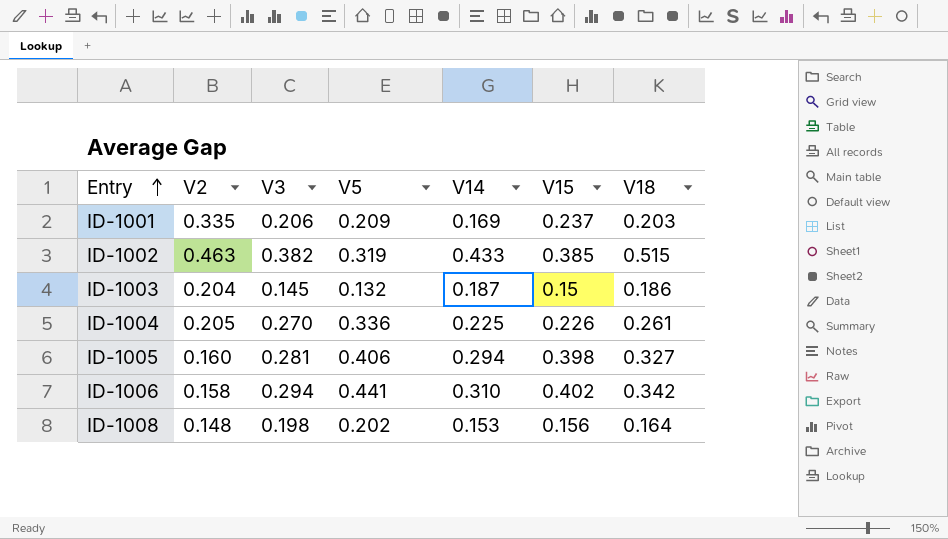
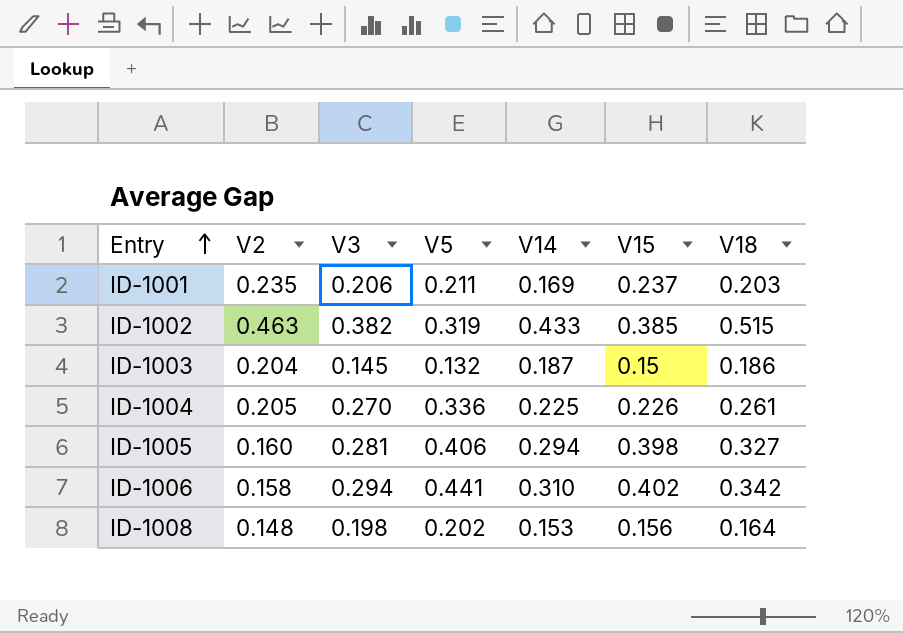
ID-1001 | V2: 0.335 -> 0.235
ID-1001 | V5: 0.209 -> 0.211

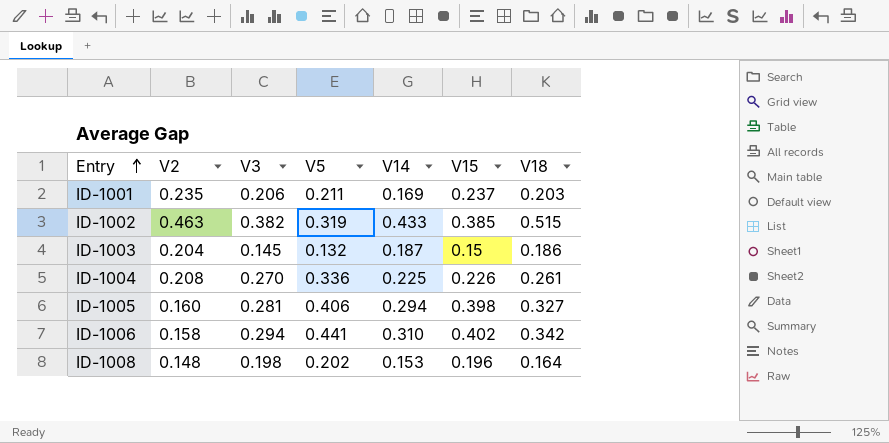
ID-1004 | V2: 0.205 -> 0.208
ID-1008 | V15: 0.156 -> 0.196

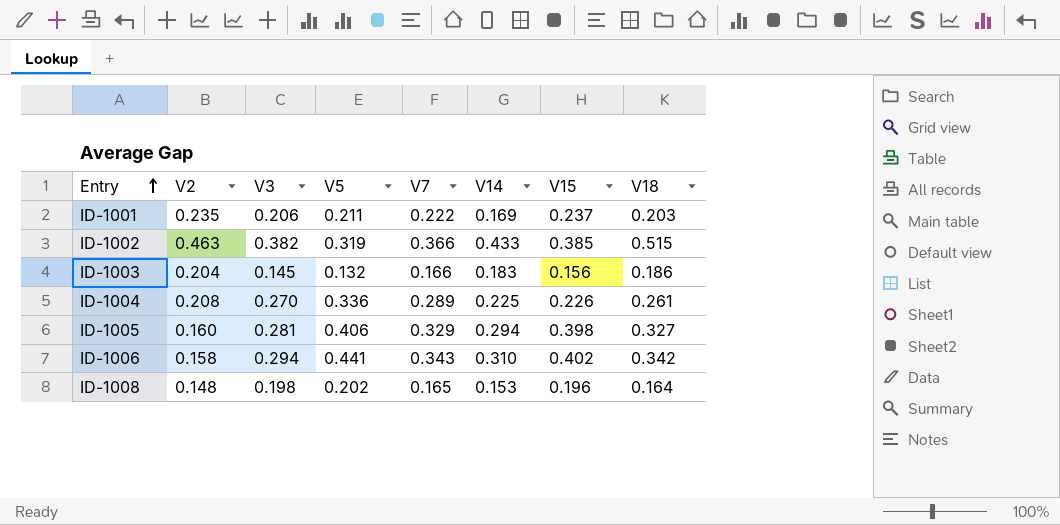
column V7 | position: none -> 5
ID-1003 | V14: 0.187 -> 0.183
ID-1003 | V15: 0.15 -> 0.156

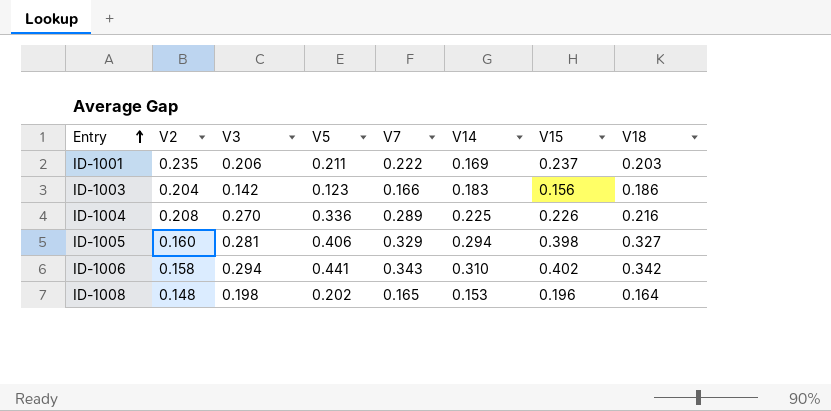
row ID-1002: 0.463 | 0.382 | 0.319 | 0.366 | 0.433 | 0.385 | 0.515 -> none
ID-1003 | V3: 0.145 -> 0.142
ID-1003 | V5: 0.132 -> 0.123
ID-1004 | V18: 0.261 -> 0.216

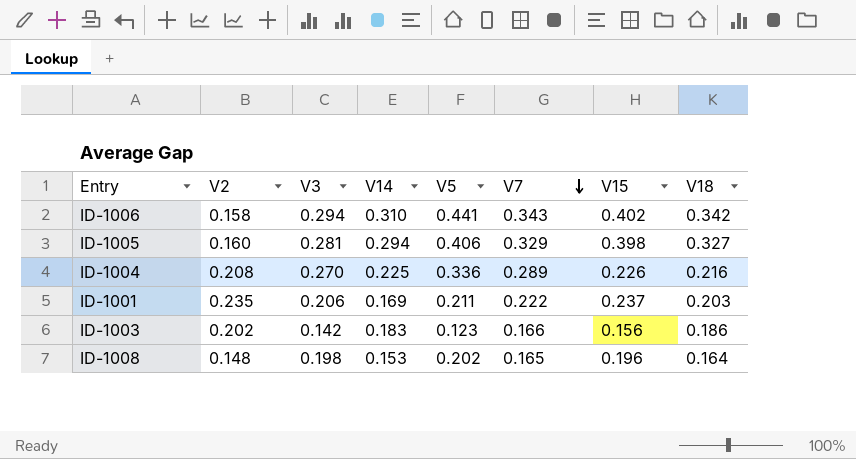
row order: Entry ascending -> V7 descending
column V14 | position: 6 -> 4
ID-1003 | V2: 0.204 -> 0.202

